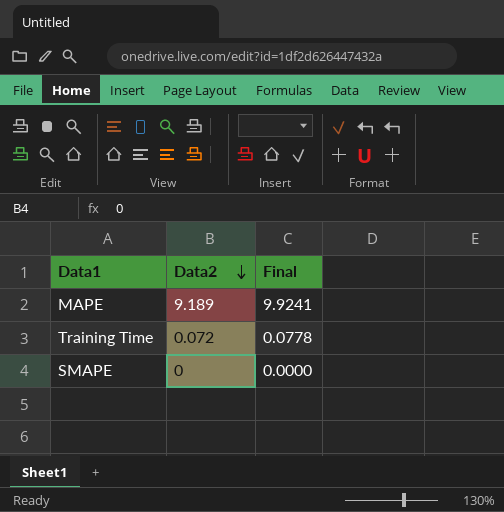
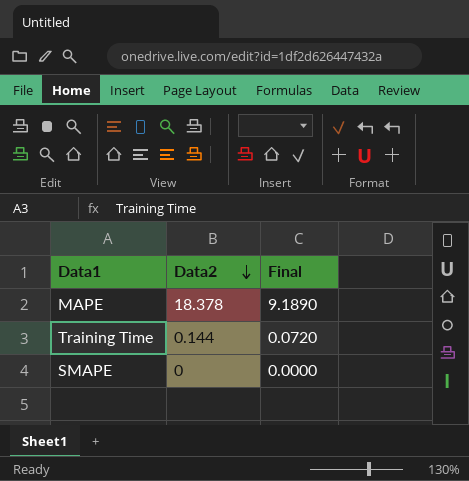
column Final | formula: [Data2] * 1.08 -> [Data2] * 0.5
MAPE | Data2: 9.189 -> 18.378
Training Time | Data2: 0.072 -> 0.144

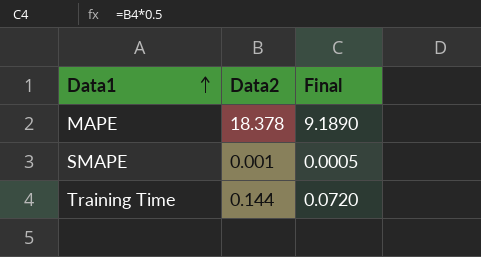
row order: Data2 descending -> Data1 ascending
SMAPE | Data2: 0 -> 0.001
SMAPE | Final: 0.0000 -> 0.0005

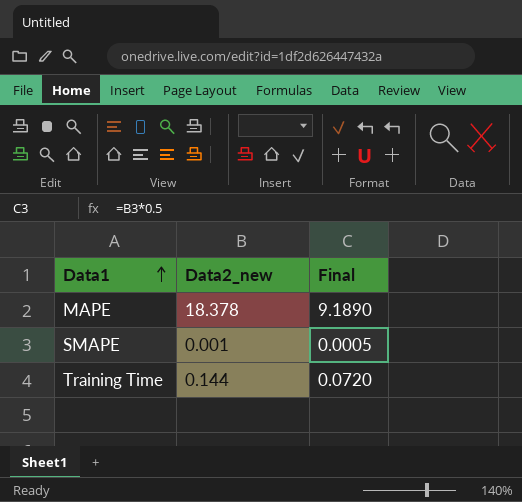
column name: Data2 -> Data2_new

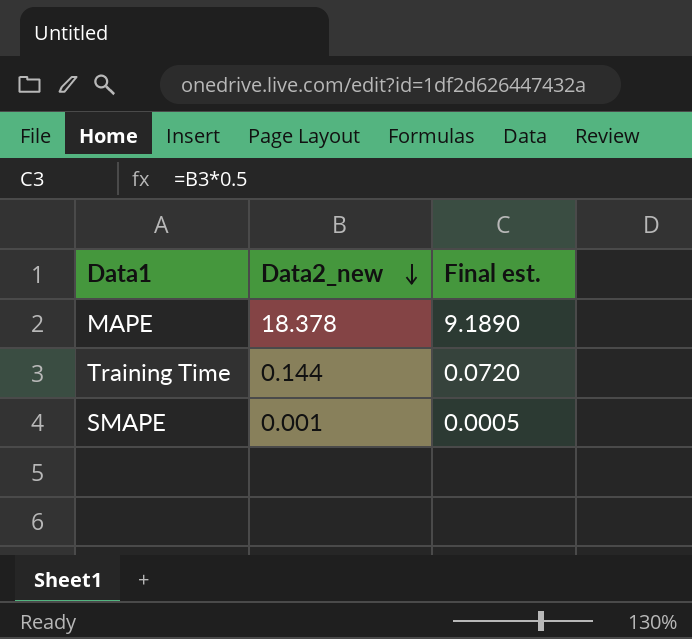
row order: Data1 ascending -> Data2_new descending
column name: Final -> Final est.

